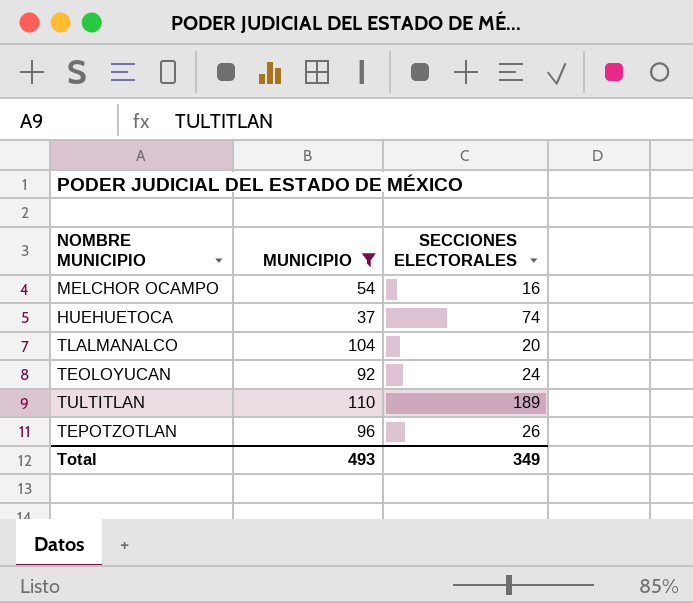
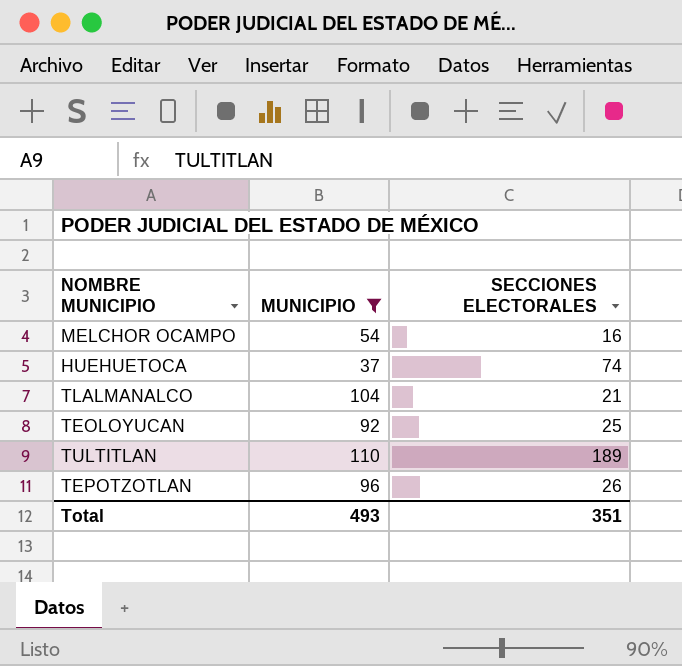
TLALMANALCO | SECCIONES ELECTORALES: 20 -> 21
TEOLOYUCAN | SECCIONES ELECTORALES: 24 -> 25
Total | SECCIONES ELECTORALES: 349 -> 351

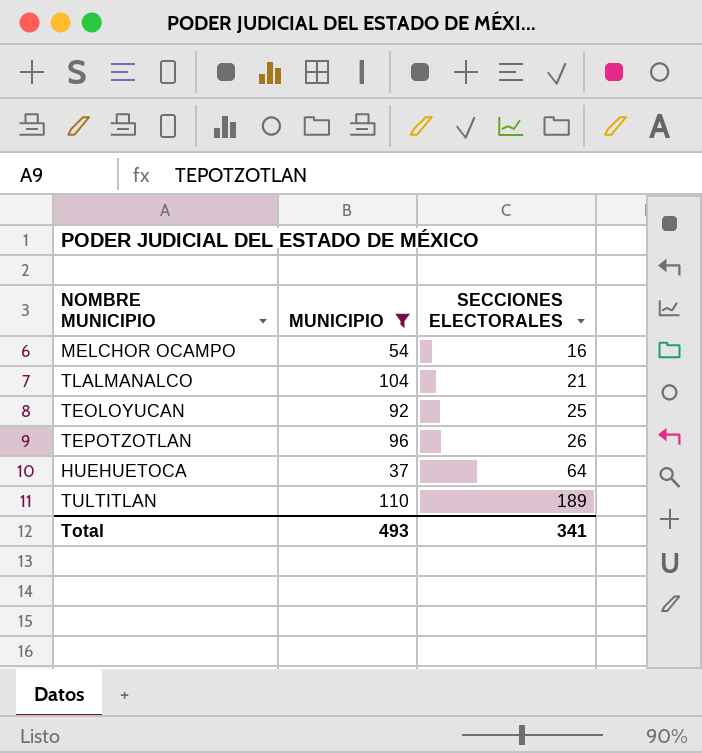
row order: none -> SECCIONES ELECTORALES ascending
HUEHUETOCA | SECCIONES ELECTORALES: 74 -> 64
Total | SECCIONES ELECTORALES: 351 -> 341

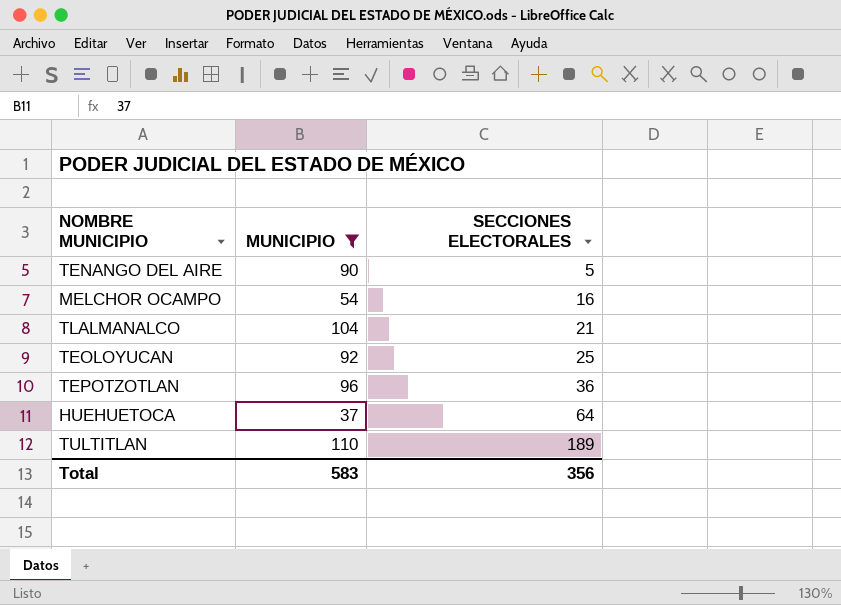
row TENANGO DEL AIRE: none -> 90 | 5
TEPOTZOTLAN | SECCIONES ELECTORALES: 26 -> 36
Total | MUNICIPIO: 493 -> 583
Total | SECCIONES ELECTORALES: 341 -> 356

